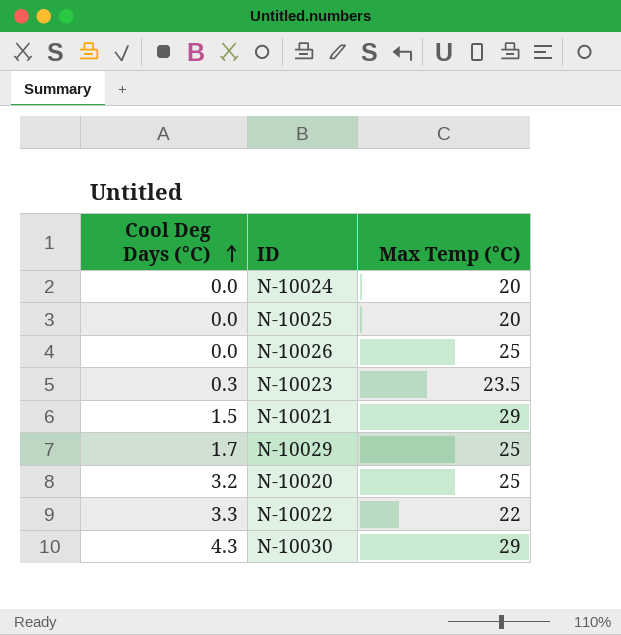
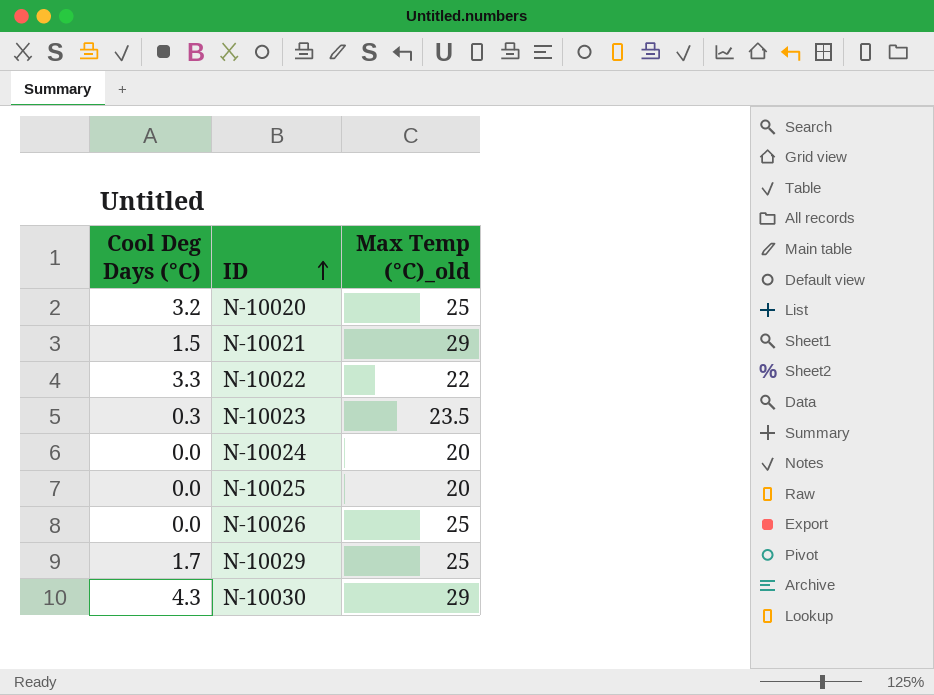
row order: Cool Deg Days (°C) ascending -> ID ascending
column name: Max Temp (°C) -> Max Temp (°C)_old

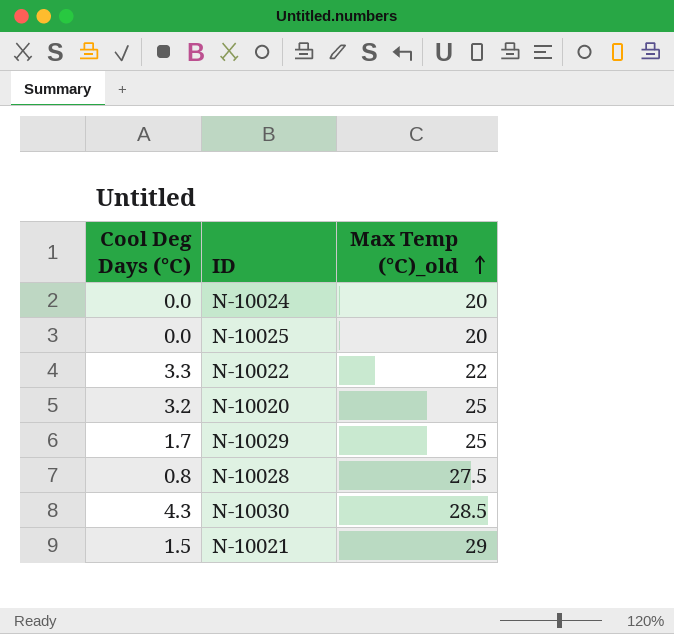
row order: ID ascending -> Max Temp (°C)_old ascending
row N-10023: 0.3 | 23.5 -> none
row N-10026: 0.0 | 25 -> none
row N-10028: none -> 0.8 | 27.5
N-10030 | Max Temp (°C)_old: 29 -> 28.5

